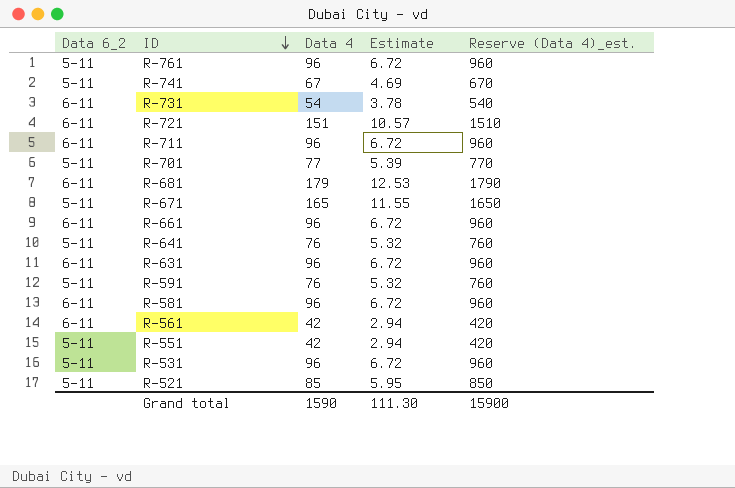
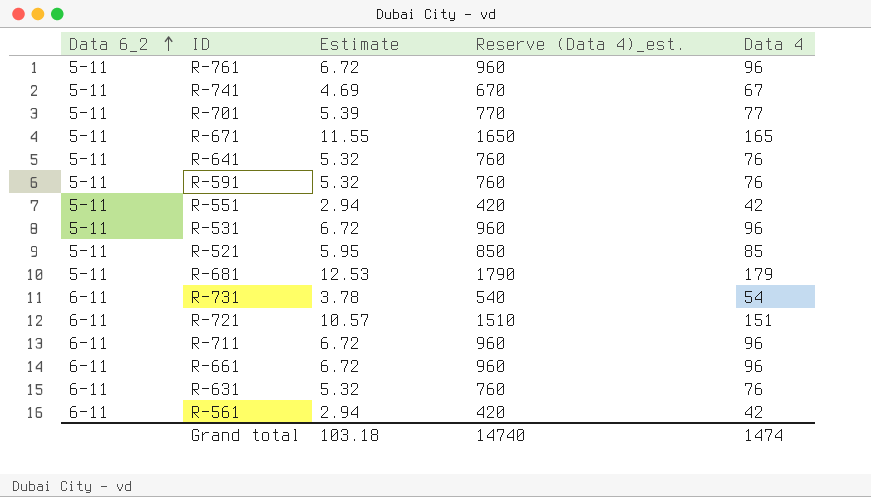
row order: ID descending -> Data 6_2 ascending
column Data 4 | position: 3 -> 5
row R-581: 6-11 | 96 | 6.72 | 960 -> none
R-681 | Data 6_2: 6-11 -> 5-11
R-631 | Estimate: 6.72 -> 5.32
R-631 | Reserve (Data 4)_est.: 960 -> 760
R-631 | Data 4: 96 -> 76
Grand total | Estimate: 111.30 -> 103.18
Grand total | Reserve (Data 4)_est.: 15900 -> 14740
Grand total | Data 4: 1590 -> 1474

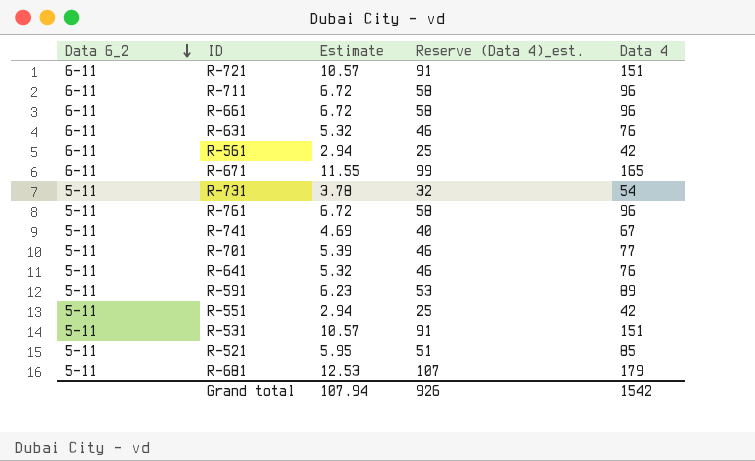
row order: Data 6_2 ascending -> Data 6_2 descending
column Reserve (Data 4)_est. | formula: [Data 4] * 10 -> [Data 4] * 0.6
R-671 | Data 6_2: 5-11 -> 6-11
R-731 | Data 6_2: 6-11 -> 5-11
R-591 | Estimate: 5.32 -> 6.23
R-591 | Data 4: 76 -> 89
R-531 | Estimate: 6.72 -> 10.57
R-531 | Data 4: 96 -> 151
Grand total | Estimate: 103.18 -> 107.94
Grand total | Reserve (Data 4)_est.: 14740 -> 926
Grand total | Data 4: 1474 -> 1542

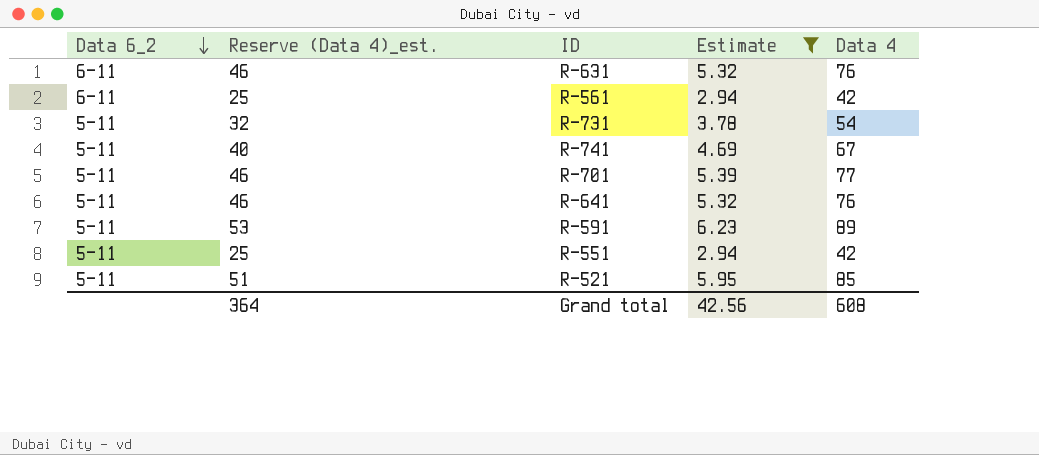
filter: none -> Estimate <= 6.23
column Reserve (Data 4)_est. | position: 4 -> 2
Grand total | Reserve (Data 4)_est.: 926 -> 364
Grand total | Estimate: 107.94 -> 42.56
Grand total | Data 4: 1542 -> 608

